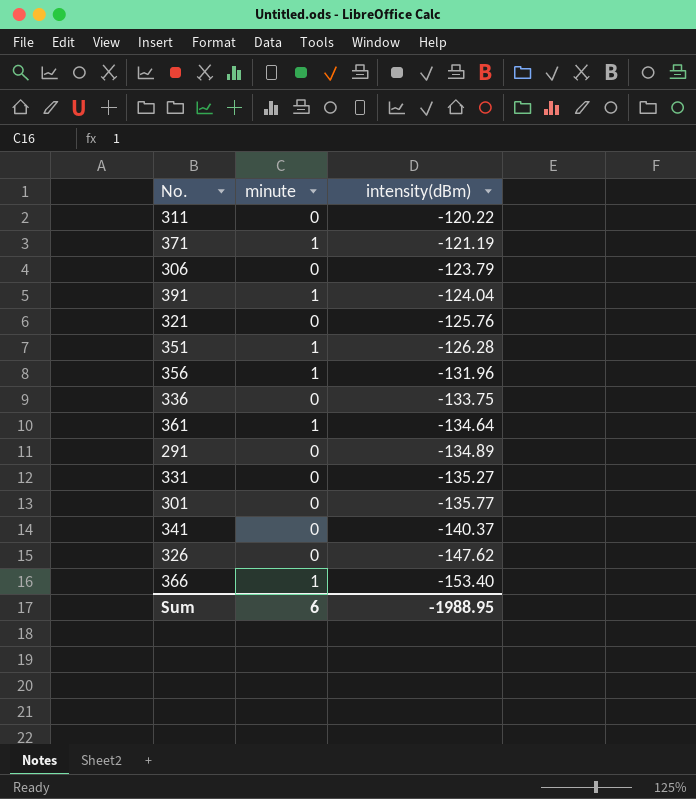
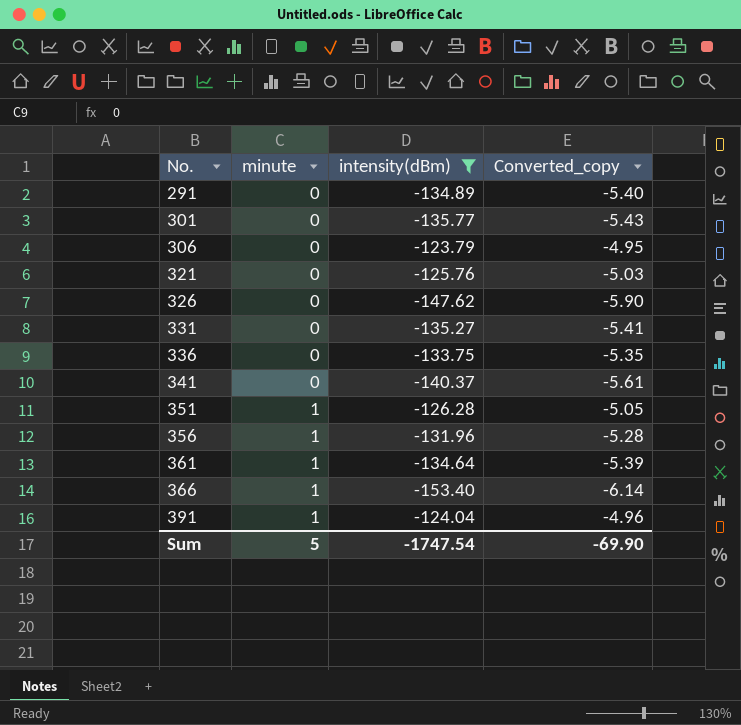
filter: none -> intensity(dBm) <= -123.79
row order: intensity(dBm) descending -> No. ascending
column Converted_copy | formula: none -> [intensity(dBm)] * 0.04
Sum | minute: 6 -> 5
Sum | intensity(dBm): -1988.95 -> -1747.54

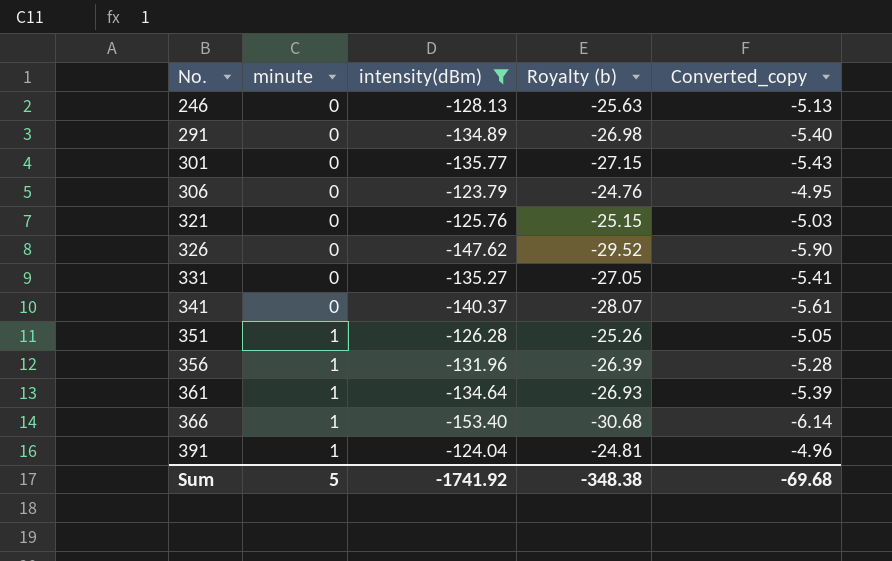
column Royalty (b) | formula: none -> [intensity(dBm)] * 0.2
row 336: 0 | -133.75 | -5.35 -> none
row 246: none -> 0 | -128.13 | -25.63 | -5.13
Sum | intensity(dBm): -1747.54 -> -1741.92
Sum | Converted_copy: -69.90 -> -69.68

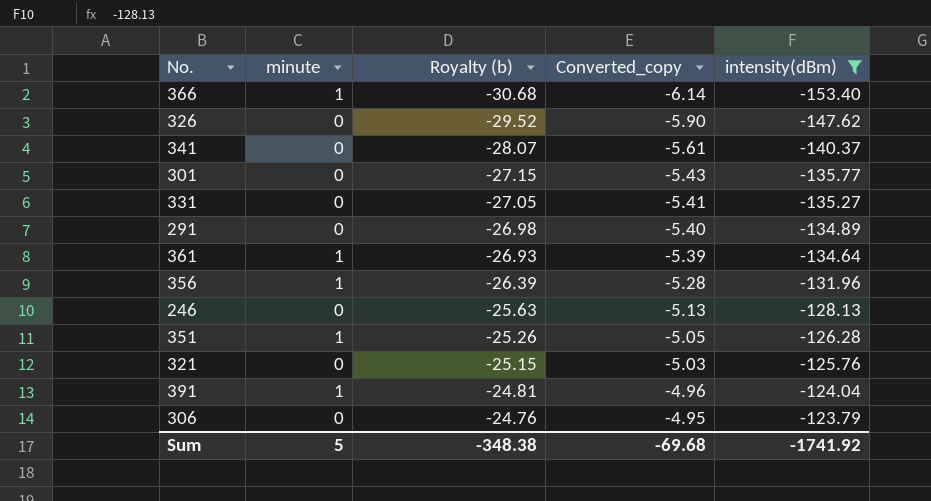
row order: No. ascending -> Royalty (b) ascending
column intensity(dBm) | position: 3 -> 5

